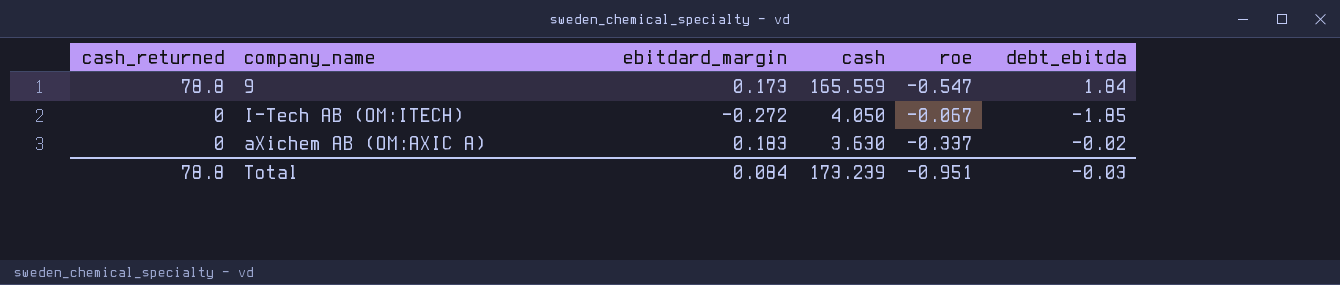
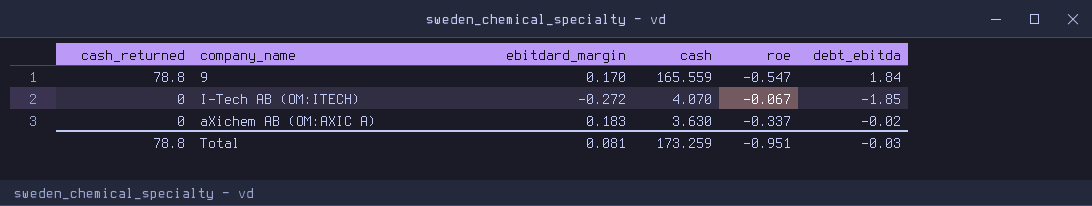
9 | ebitdard_margin: 0.173 -> 0.170
I-Tech AB (OM:ITECH) | cash: 4.050 -> 4.070
Total | ebitdard_margin: 0.084 -> 0.081
Total | cash: 173.239 -> 173.259

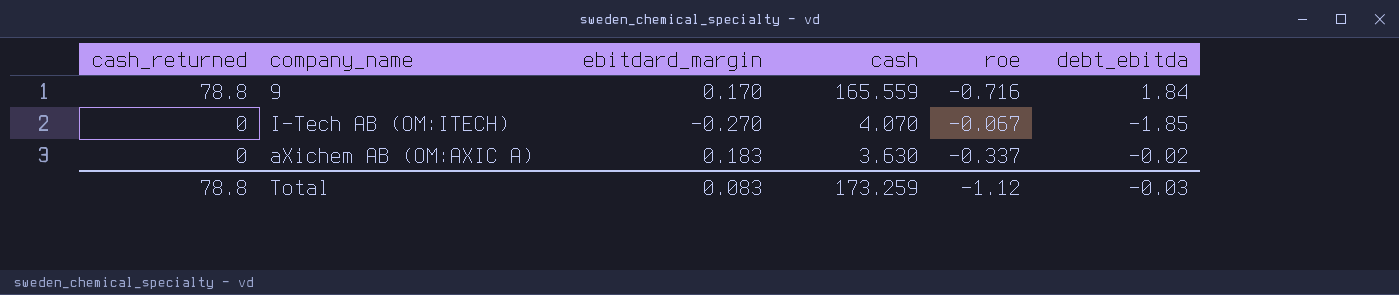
9 | roe: -0.547 -> -0.716
I-Tech AB (OM:ITECH) | ebitdard_margin: -0.272 -> -0.270
Total | ebitdard_margin: 0.081 -> 0.083
Total | roe: -0.951 -> -1.12

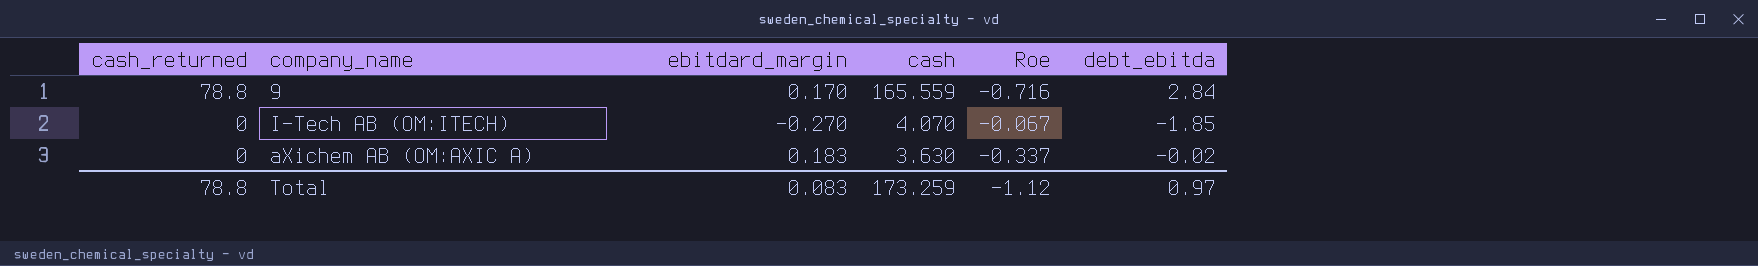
column name: roe -> Roe
9 | debt_ebitda: 1.84 -> 2.84
Total | debt_ebitda: -0.03 -> 0.97

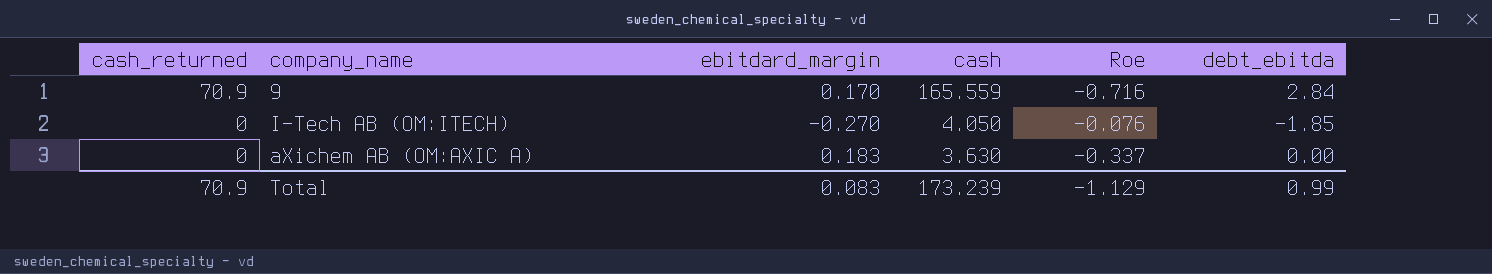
9 | cash_returned: 78.8 -> 70.9
I-Tech AB (OM:ITECH) | cash: 4.070 -> 4.050
I-Tech AB (OM:ITECH) | Roe: -0.067 -> -0.076
aXichem AB (OM:AXIC A) | debt_ebitda: -0.02 -> 0.00
Total | cash_returned: 78.8 -> 70.9
Total | cash: 173.259 -> 173.239
Total | Roe: -1.12 -> -1.129
Total | debt_ebitda: 0.97 -> 0.99

